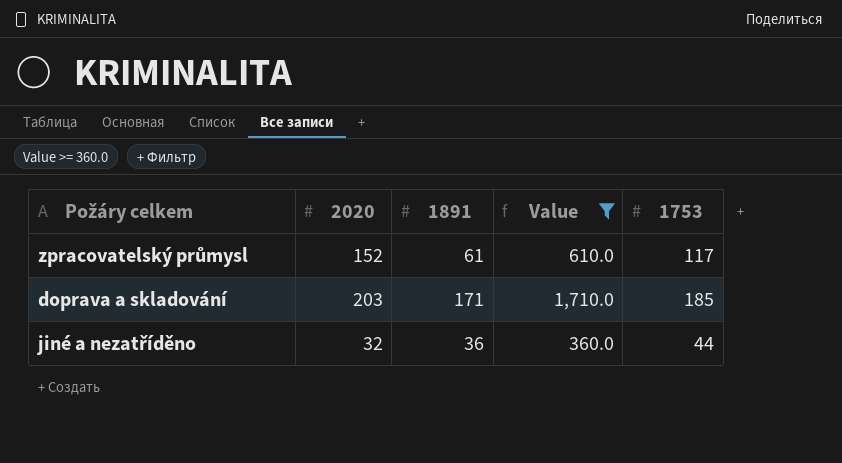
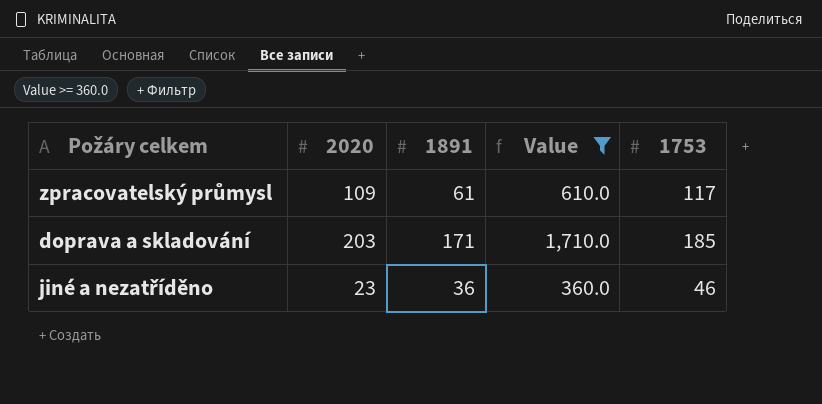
zpracovatelský průmysl | 2020: 152 -> 109
jiné a nezatříděno | 2020: 32 -> 23
jiné a nezatříděno | 1753: 44 -> 46

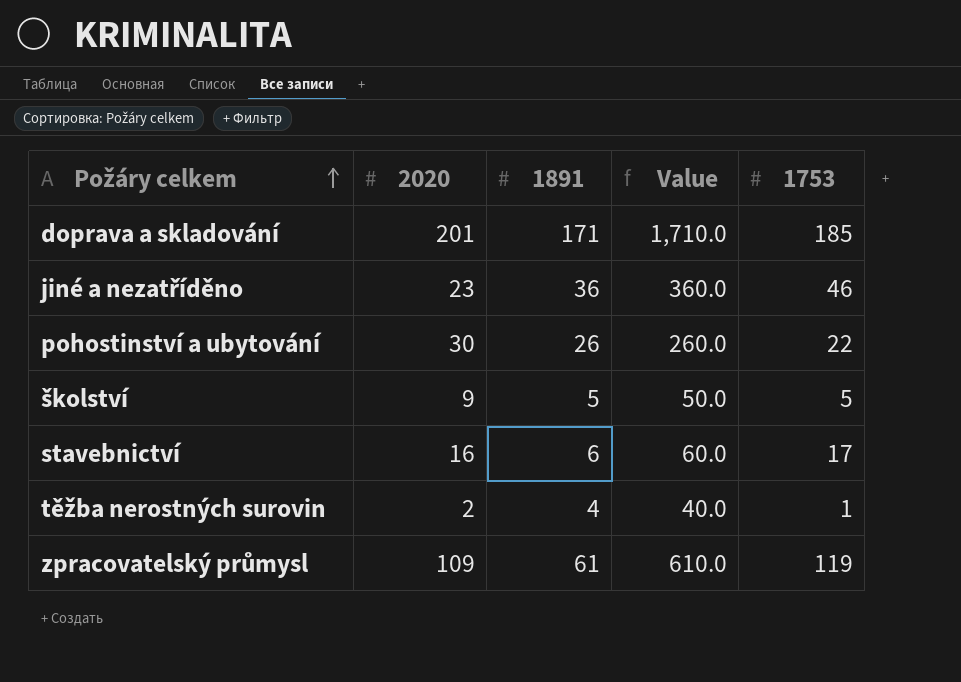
filter: Value >= 360.0 -> none
row order: none -> Požáry celkem ascending
doprava a skladování | 2020: 203 -> 201
zpracovatelský průmysl | 1753: 117 -> 119

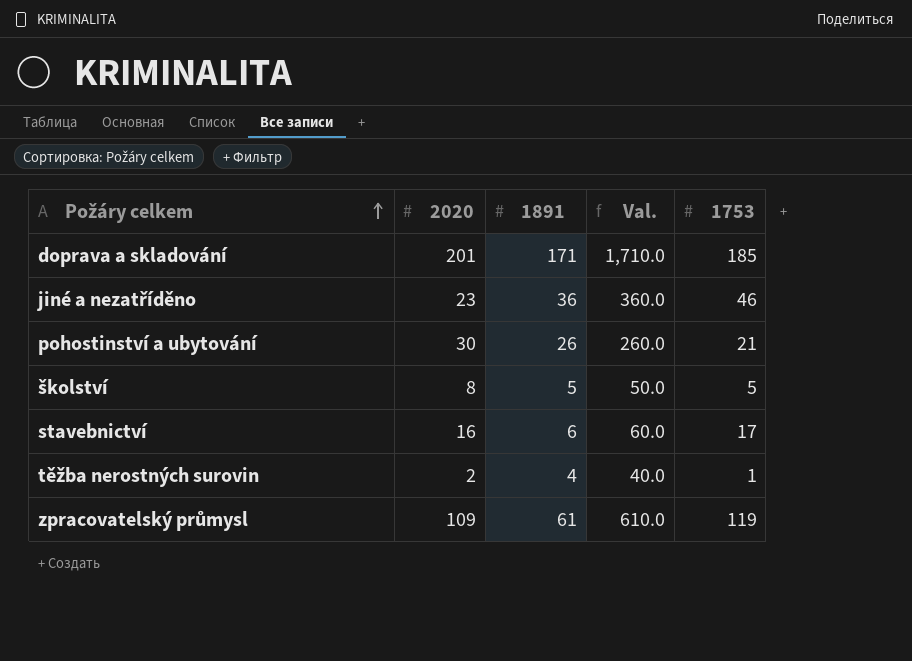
column name: Value -> Val.
pohostinství a ubytování | 1753: 22 -> 21
školství | 2020: 9 -> 8

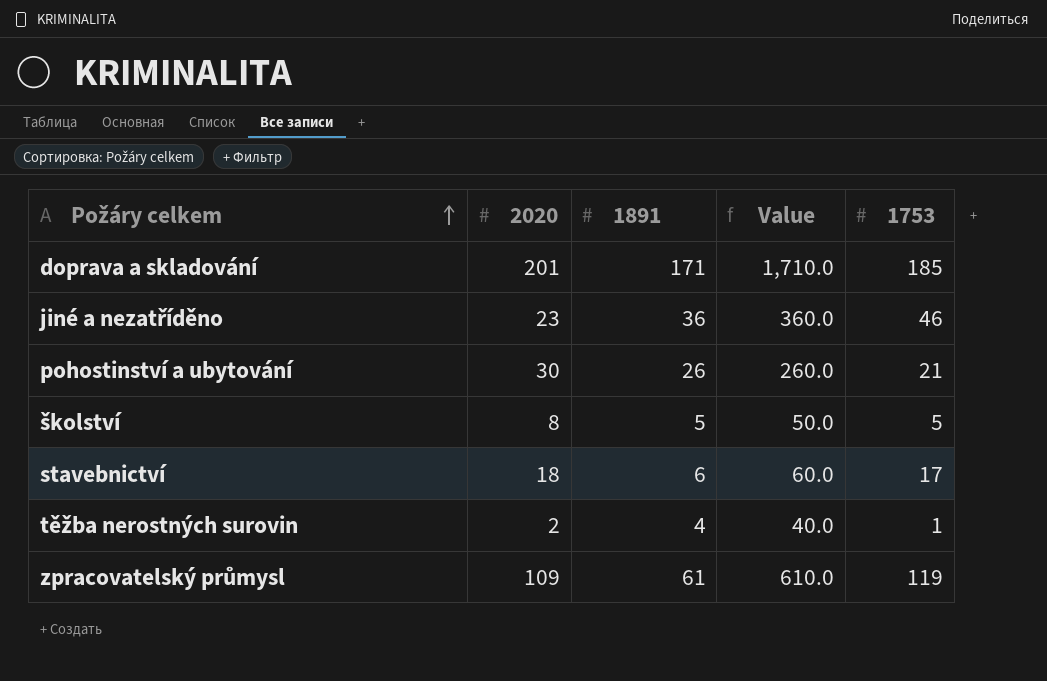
column name: Val. -> Value
stavebnictví | 2020: 16 -> 18

